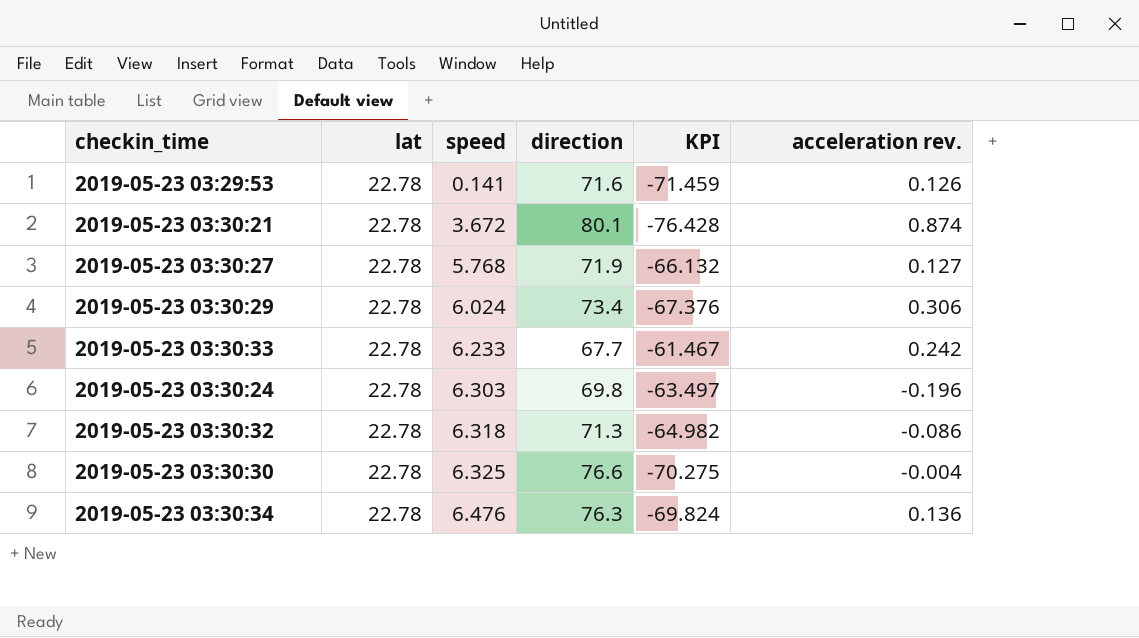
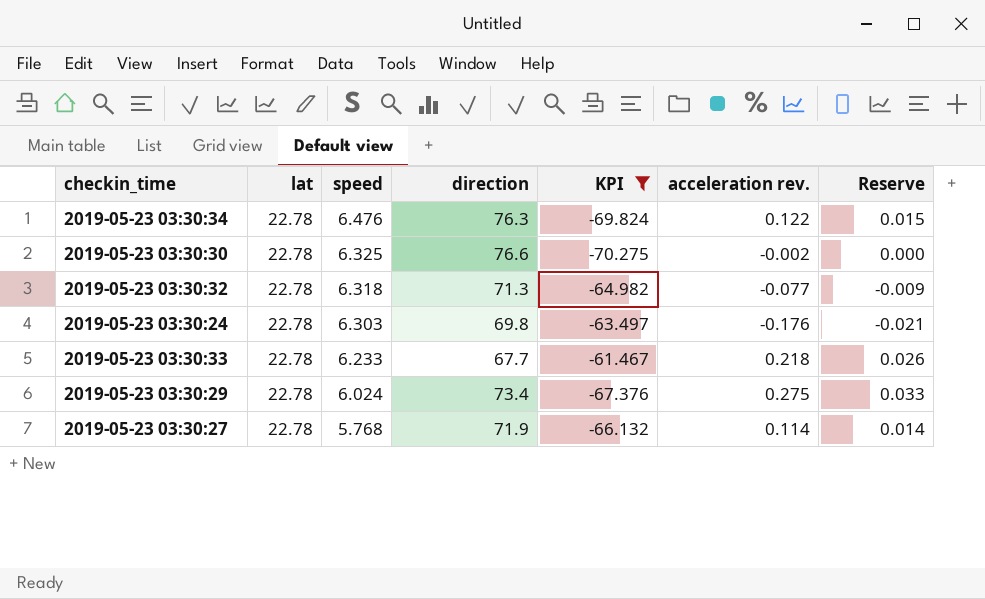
filter: none -> KPI >= -70.275
row order: speed ascending -> speed descending
column Reserve | formula: none -> [acceleration rev.] * 0.12
2019-05-23 03:30:34 | acceleration rev.: 0.136 -> 0.122
2019-05-23 03:30:30 | acceleration rev.: -0.004 -> -0.002
2019-05-23 03:30:32 | acceleration rev.: -0.086 -> -0.077
2019-05-23 03:30:24 | acceleration rev.: -0.196 -> -0.176
2019-05-23 03:30:33 | acceleration rev.: 0.242 -> 0.218
2019-05-23 03:30:29 | acceleration rev.: 0.306 -> 0.275
2019-05-23 03:30:27 | acceleration rev.: 0.127 -> 0.114

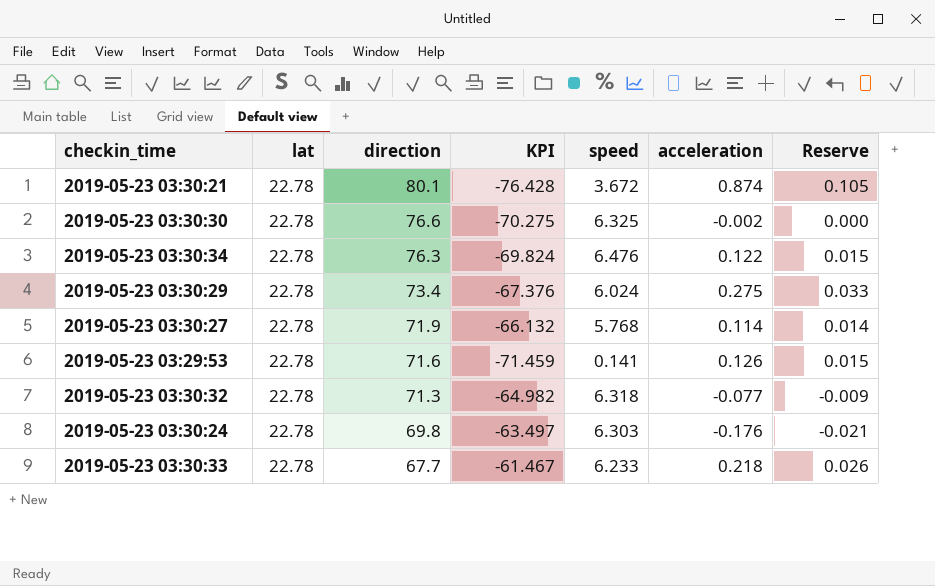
filter: KPI >= -70.275 -> none
row order: speed descending -> direction descending
column speed | position: 3 -> 5
column name: acceleration rev. -> acceleration

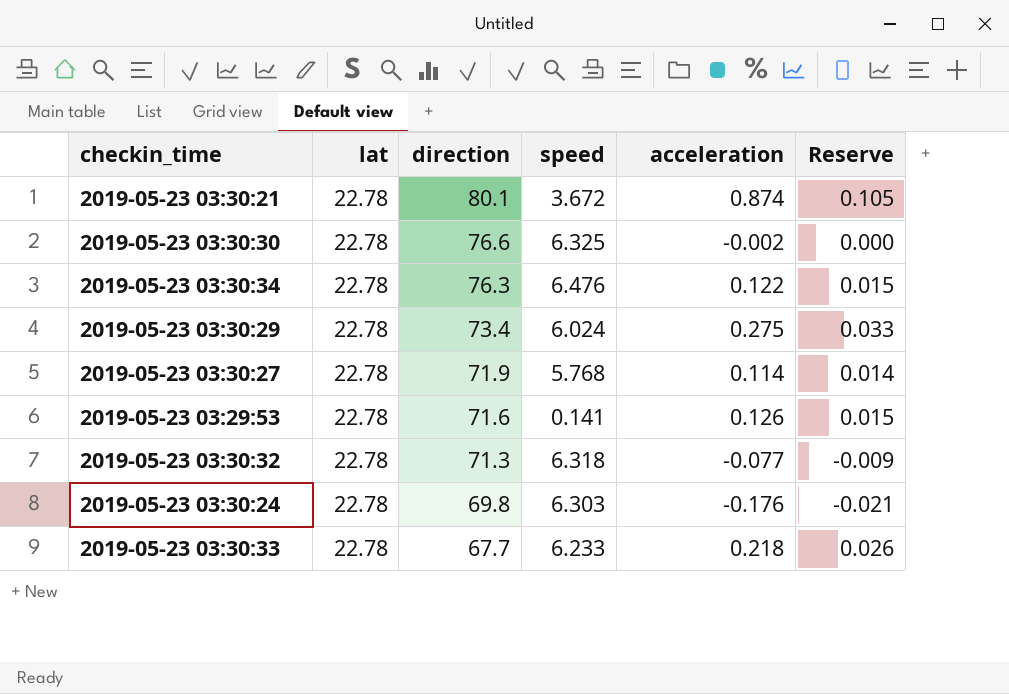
column KPI | formula: [speed] - [direction] -> none

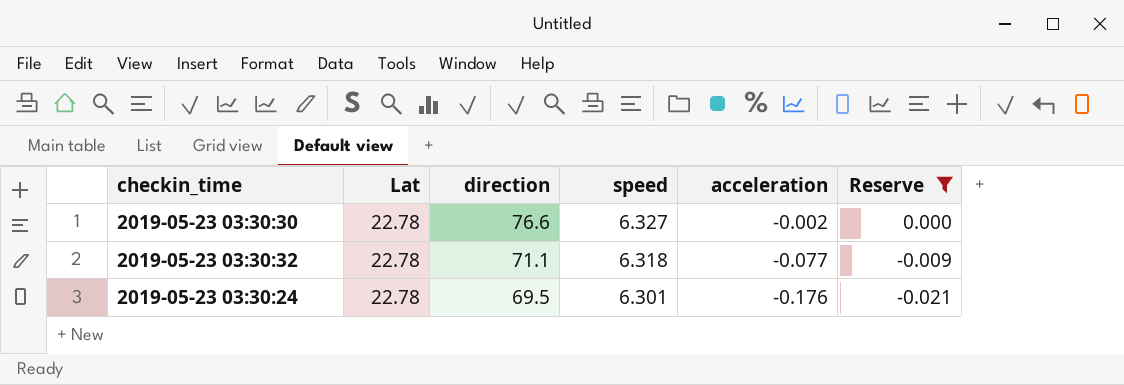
filter: none -> Reserve <= 0.000
column name: lat -> Lat
2019-05-23 03:30:30 | speed: 6.325 -> 6.327
2019-05-23 03:30:32 | direction: 71.3 -> 71.1
2019-05-23 03:30:24 | direction: 69.8 -> 69.5
2019-05-23 03:30:24 | speed: 6.303 -> 6.301

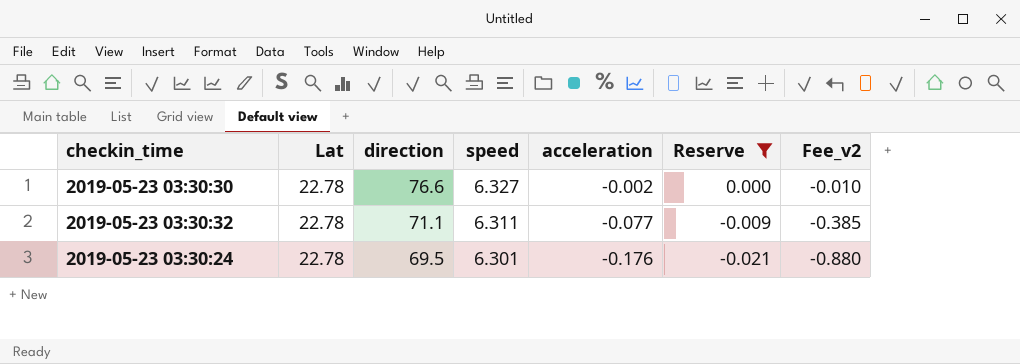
column Fee_v2 | formula: none -> [acceleration] * 5
2019-05-23 03:30:32 | speed: 6.318 -> 6.311

